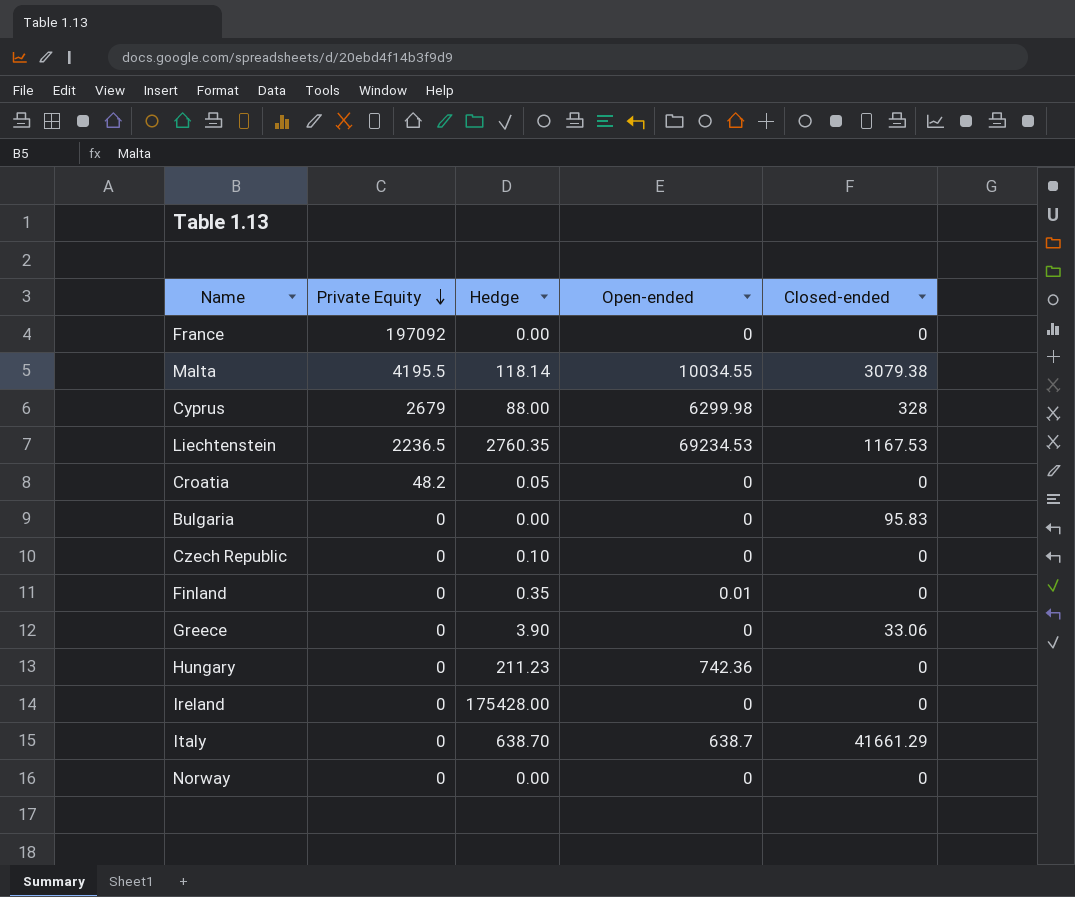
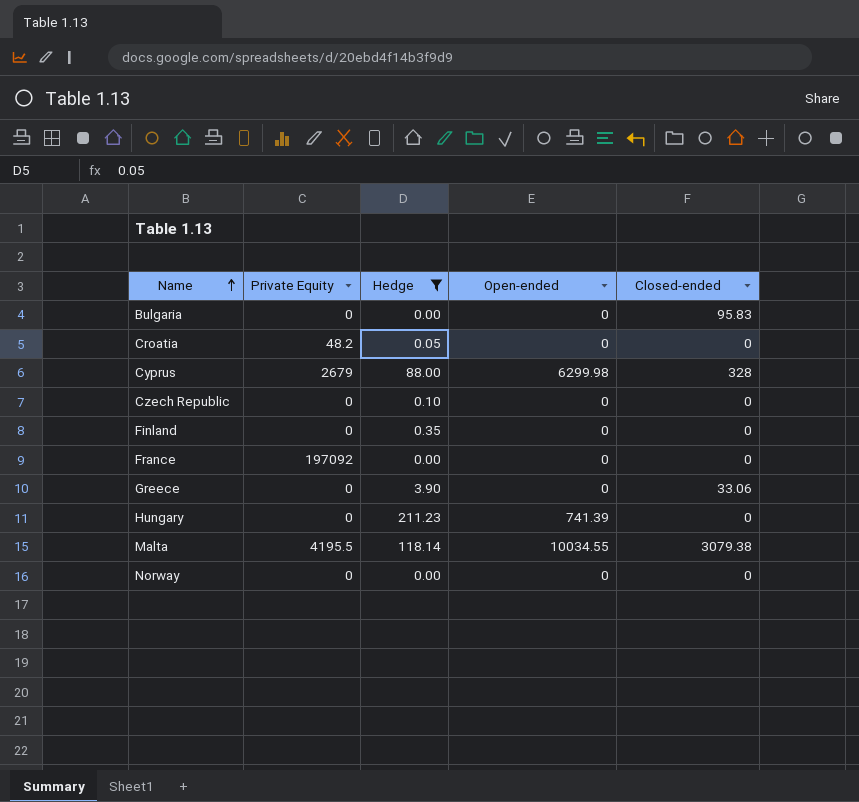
filter: none -> Hedge <= 211.23
row order: Private Equity descending -> Name ascending
Finland | Open-ended: 0.01 -> 0
Hungary | Open-ended: 742.36 -> 741.39

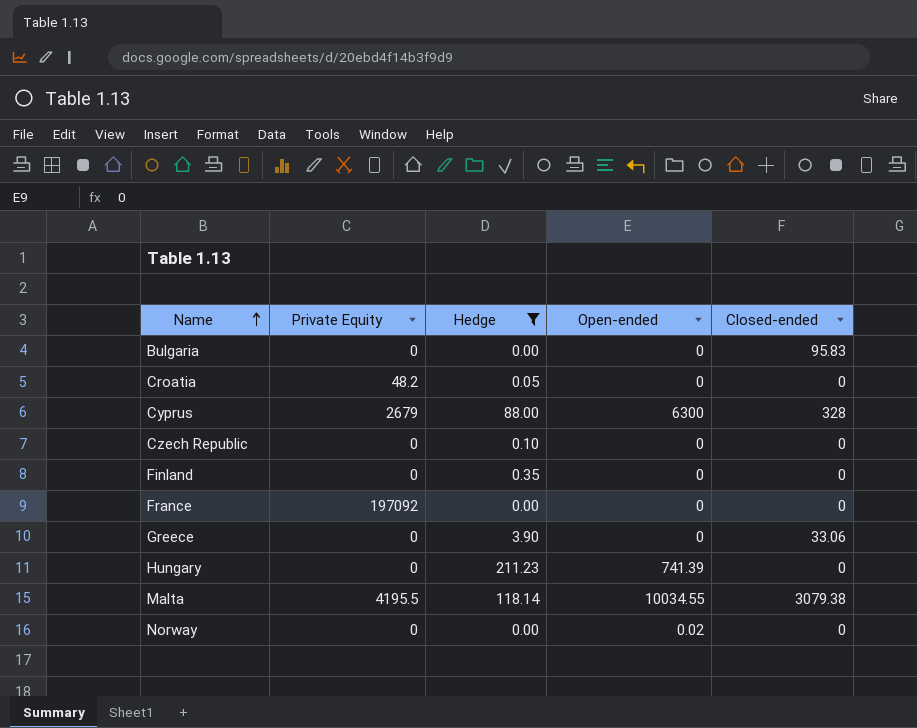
Cyprus | Open-ended: 6299.98 -> 6300
Norway | Open-ended: 0 -> 0.02

